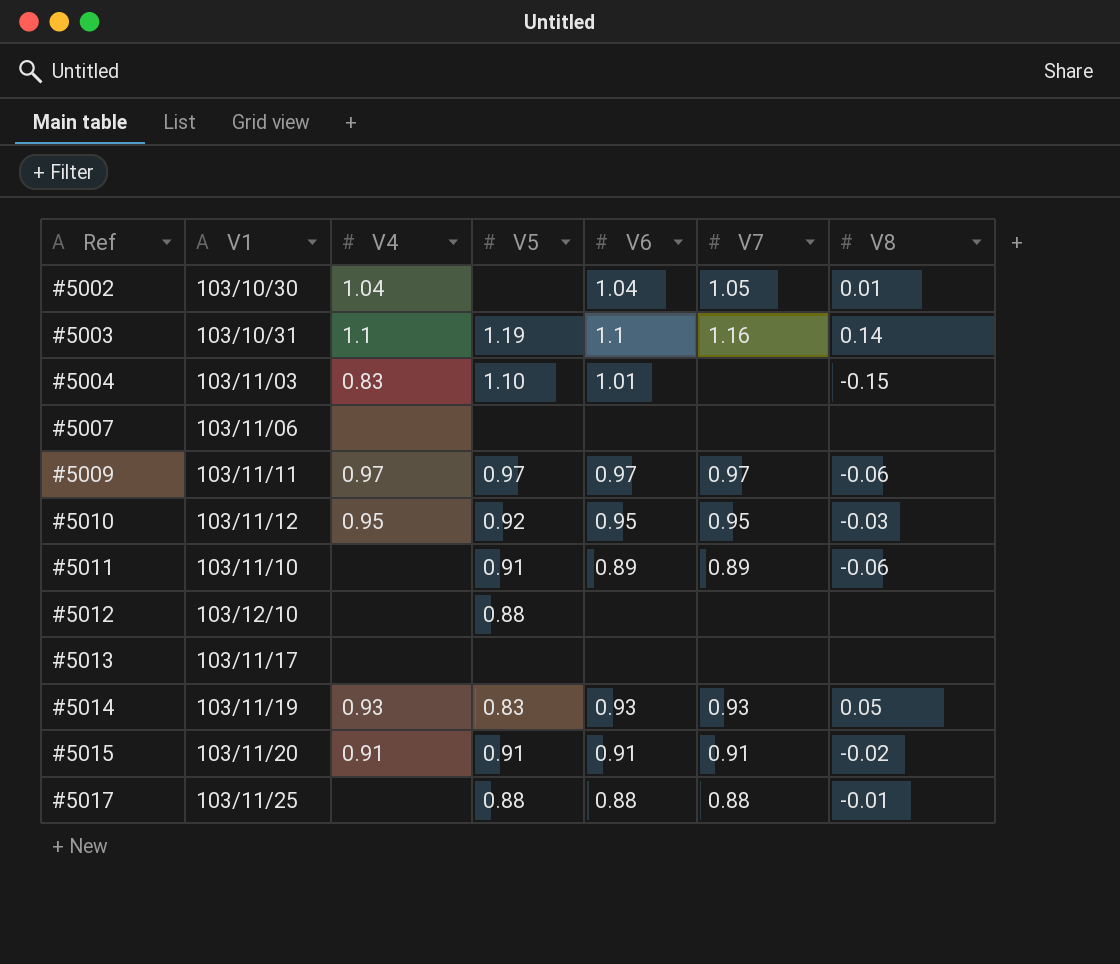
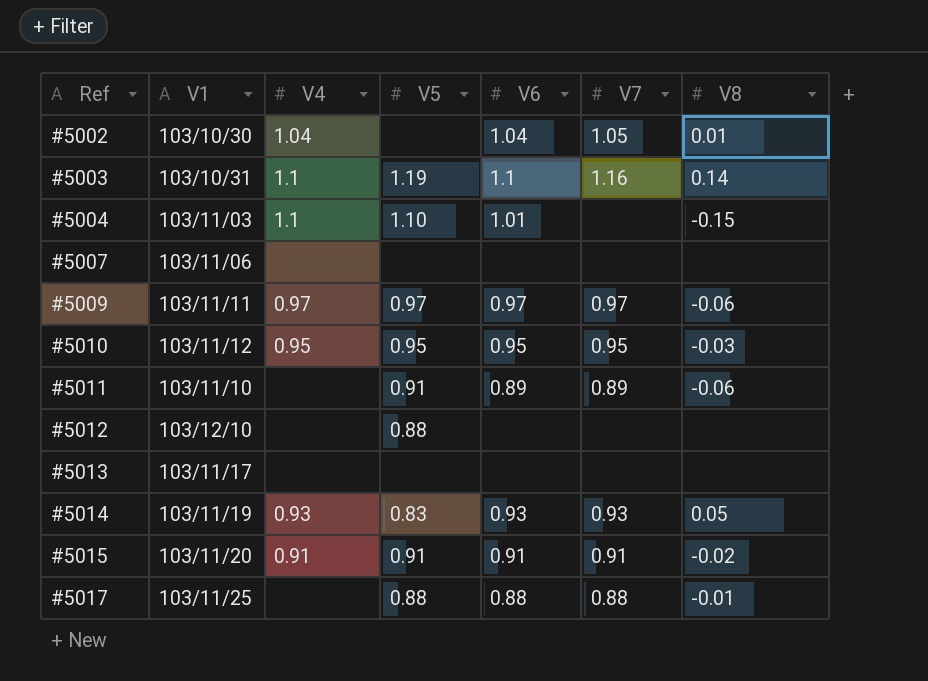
#5004 | V4: 0.83 -> 1.1
#5010 | V5: 0.92 -> 0.95

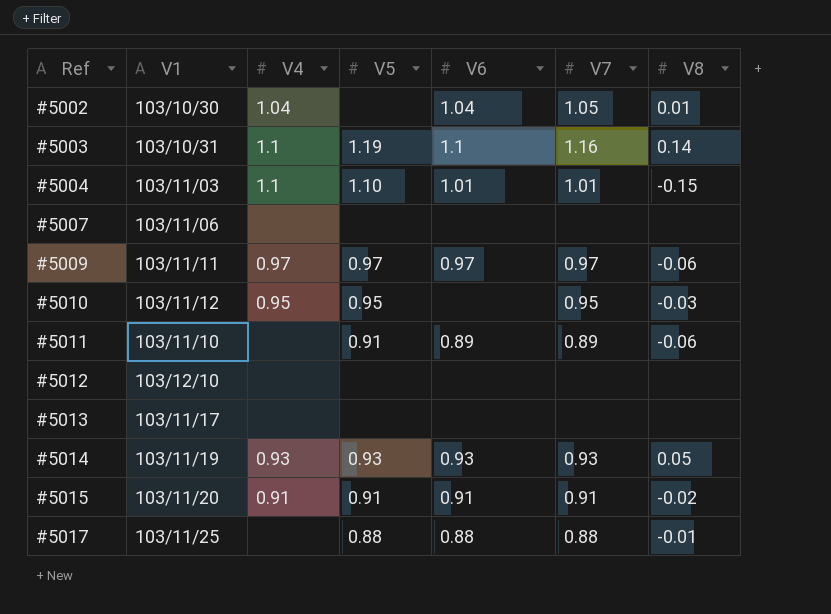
#5004 | V7: none -> 1.01
#5010 | V6: 0.95 -> none
#5012 | V5: 0.88 -> none
#5014 | V5: 0.83 -> 0.93

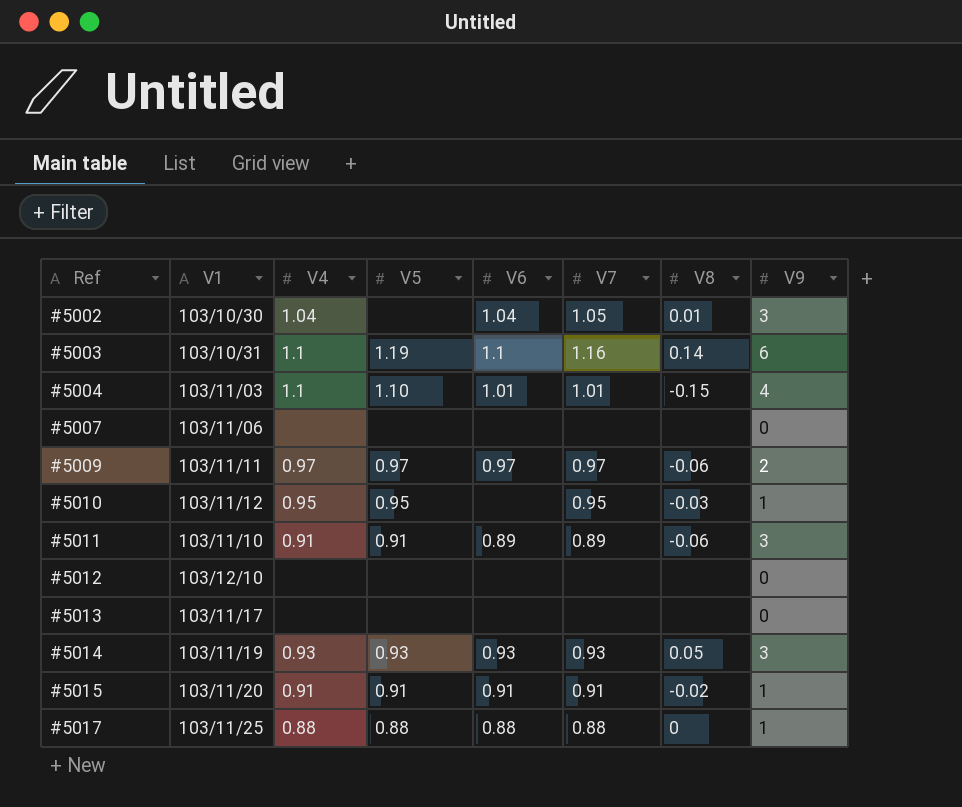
column V9 | position: none -> 8
#5011 | V4: none -> 0.91
#5017 | V4: none -> 0.88
#5017 | V8: -0.01 -> 0

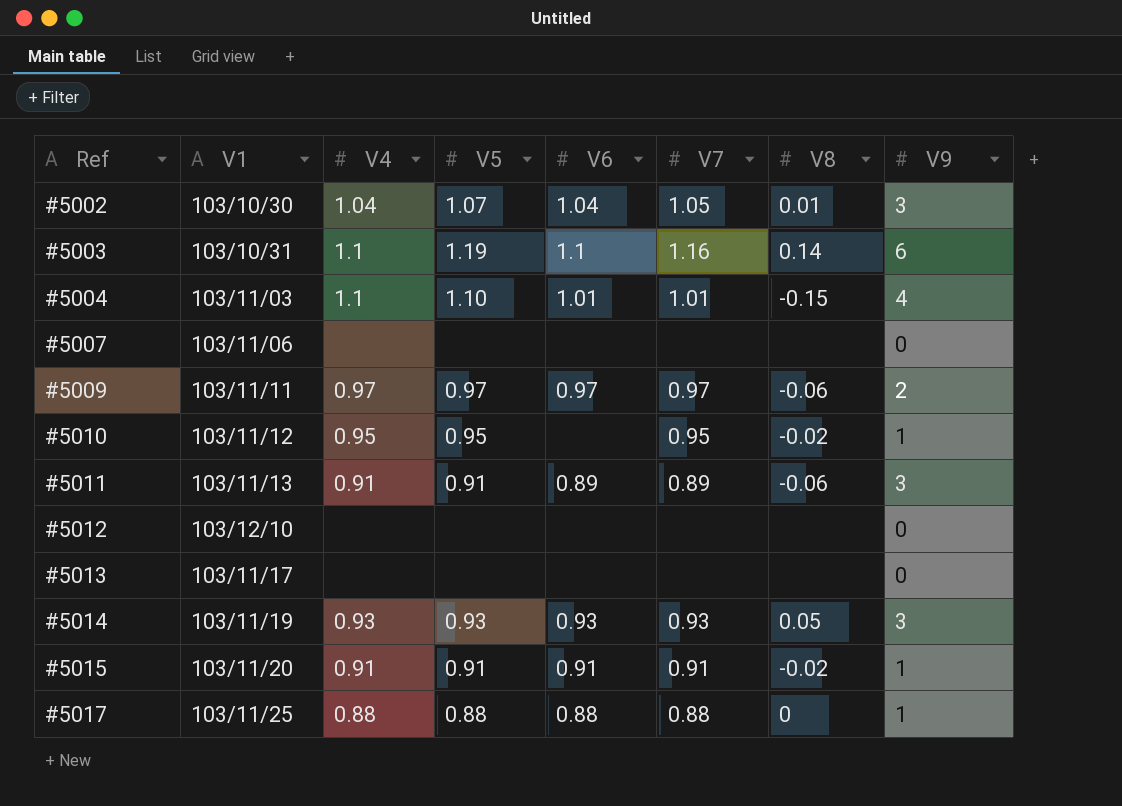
#5002 | V5: none -> 1.07
#5010 | V8: -0.03 -> -0.02
#5011 | V1: 103/11/10 -> 103/11/13

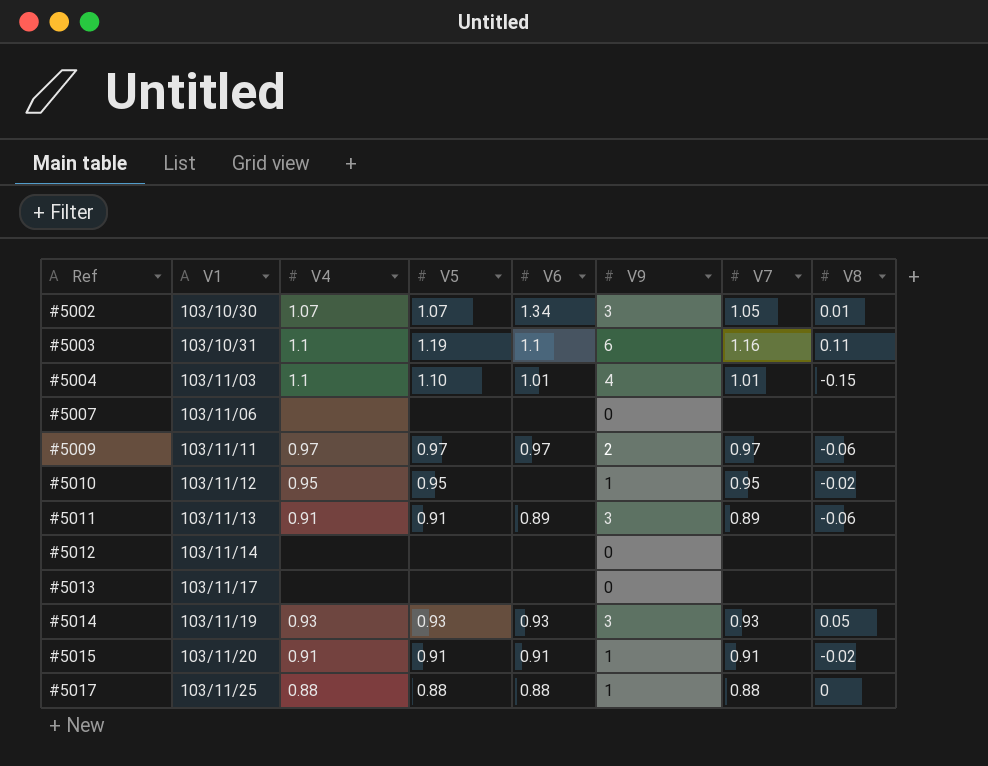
column V9 | position: 8 -> 6
#5002 | V4: 1.04 -> 1.07
#5002 | V6: 1.04 -> 1.34
#5003 | V8: 0.14 -> 0.11
#5012 | V1: 103/12/10 -> 103/11/14

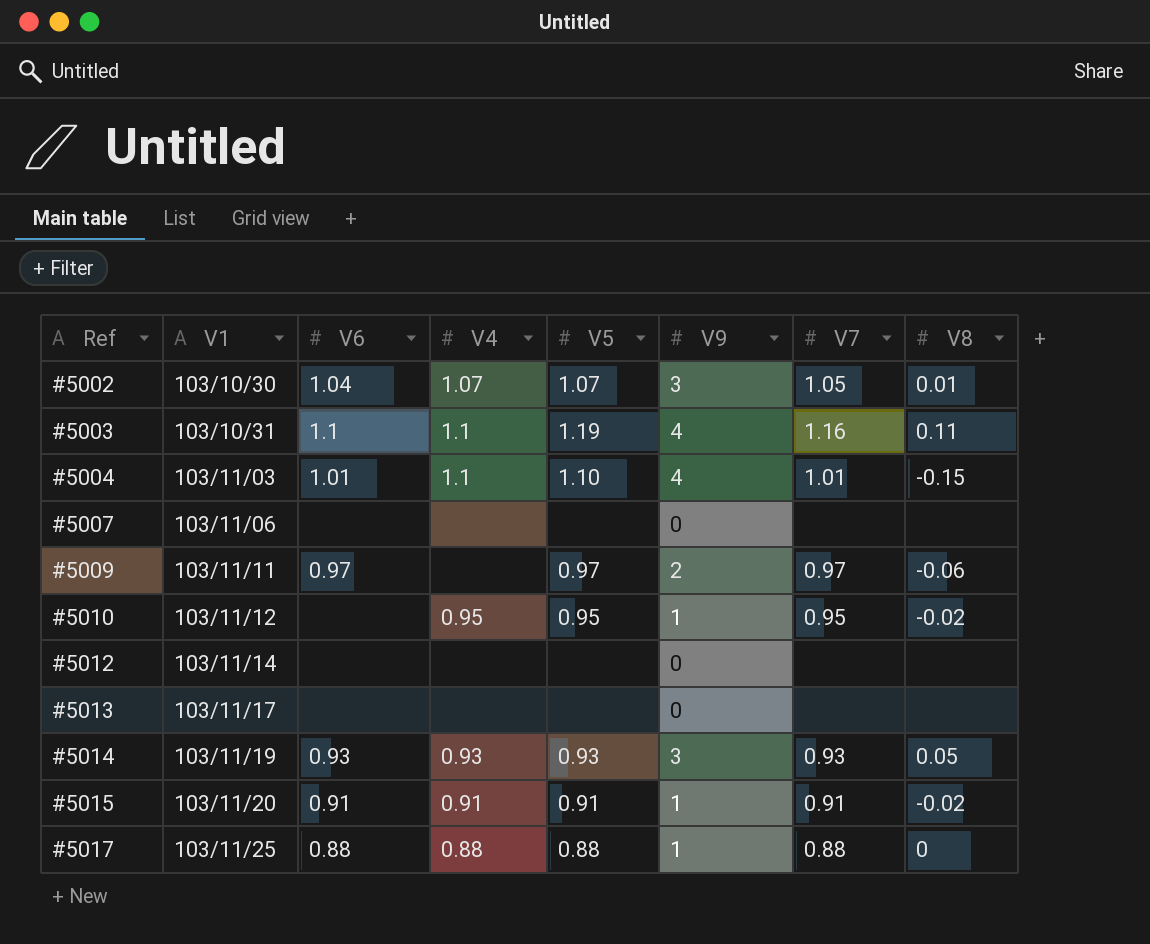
column V6 | position: 5 -> 3
row #5011: 103/11/13 | 0.91 | 0.91 | 0.89 | 3 | 0.89 | -0.06 -> none
#5002 | V6: 1.34 -> 1.04
#5003 | V9: 6 -> 4
#5009 | V4: 0.97 -> none

